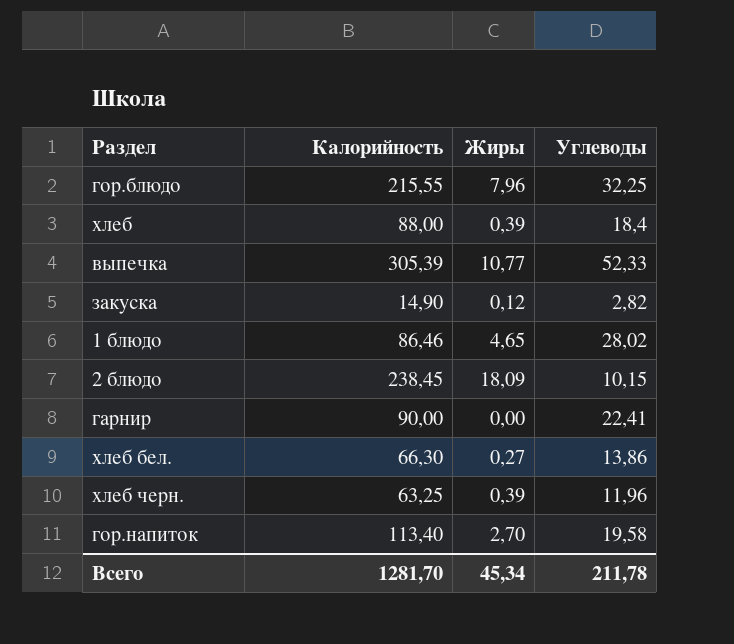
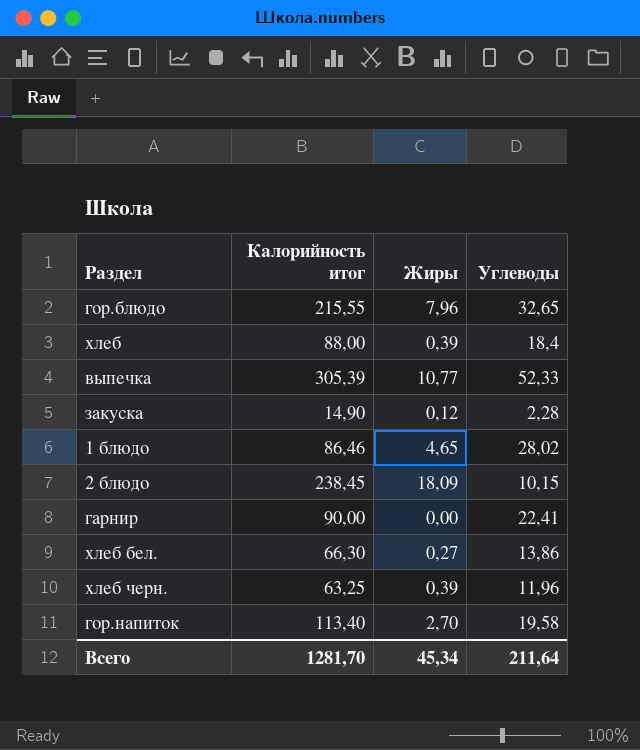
column name: Калорийность -> Калорийность итог
гор.блюдо | Углеводы: 32,25 -> 32,65
закуска | Углеводы: 2,82 -> 2,28
Всего | Углеводы: 211,78 -> 211,64

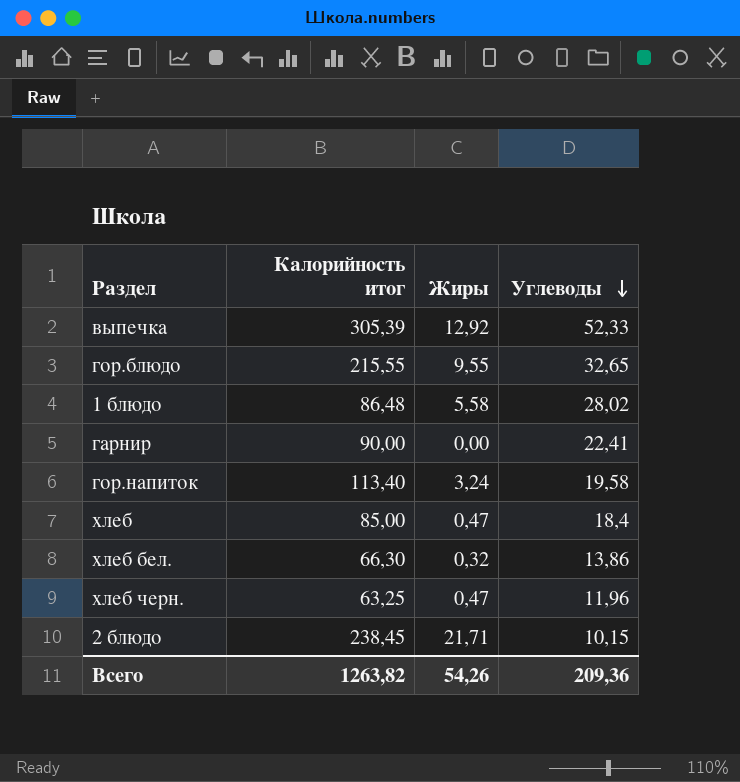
row order: none -> Углеводы descending
row закуска: 14,90 | 0,12 | 2,28 -> none
выпечка | Жиры: 10,77 -> 12,92
гор.блюдо | Жиры: 7,96 -> 9,55
1 блюдо | Калорийность итог: 86,46 -> 86,48
1 блюдо | Жиры: 4,65 -> 5,58
гор.напиток | Жиры: 2,70 -> 3,24
хлеб | Калорийность итог: 88,00 -> 85,00
хлеб | Жиры: 0,39 -> 0,47
хлеб бел. | Жиры: 0,27 -> 0,32
хлеб черн. | Жиры: 0,39 -> 0,47
2 блюдо | Жиры: 18,09 -> 21,71
Всего | Калорийность итог: 1281,70 -> 1263,82
Всего | Жиры: 45,34 -> 54,26
Всего | Углеводы: 211,64 -> 209,36

